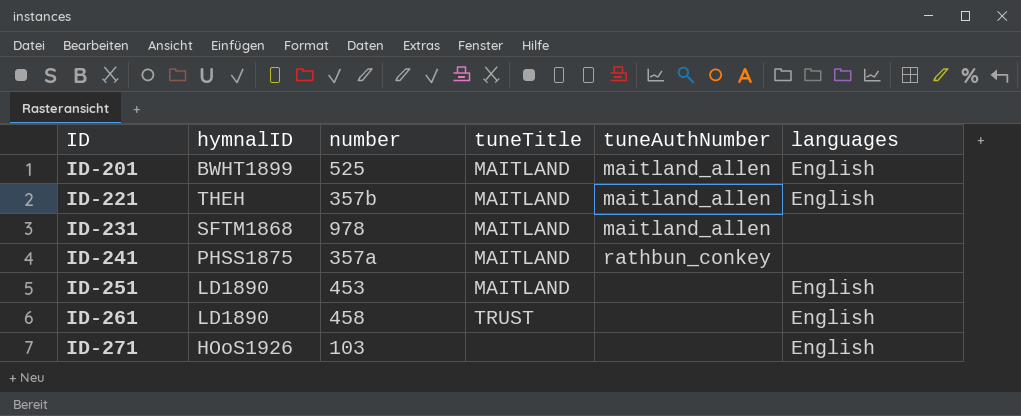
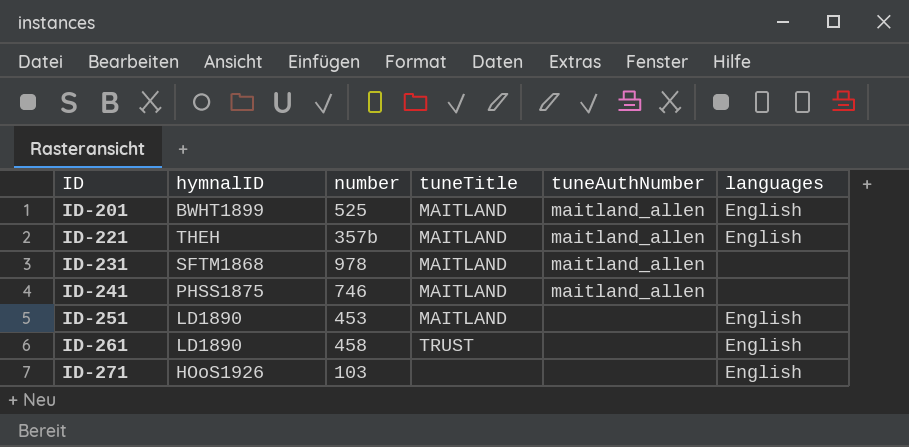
ID-241 | number: 357a -> 746
ID-241 | tuneAuthNumber: rathbun_conkey -> maitland_allen

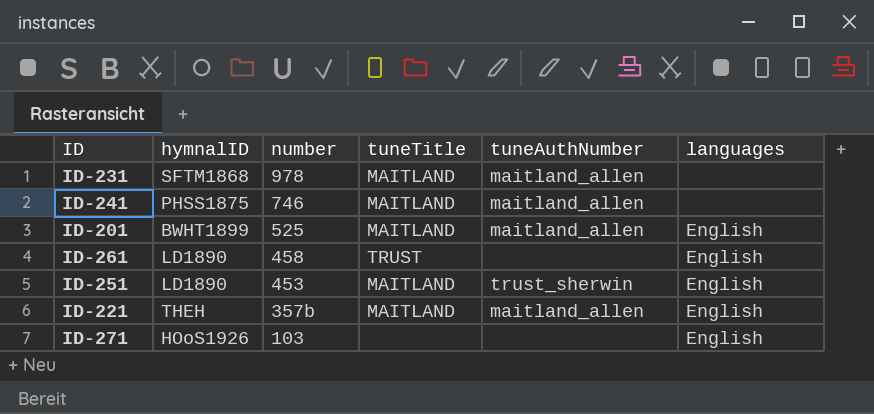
row order: ID ascending -> number descending
ID-251 | tuneAuthNumber: none -> trust_sherwin

